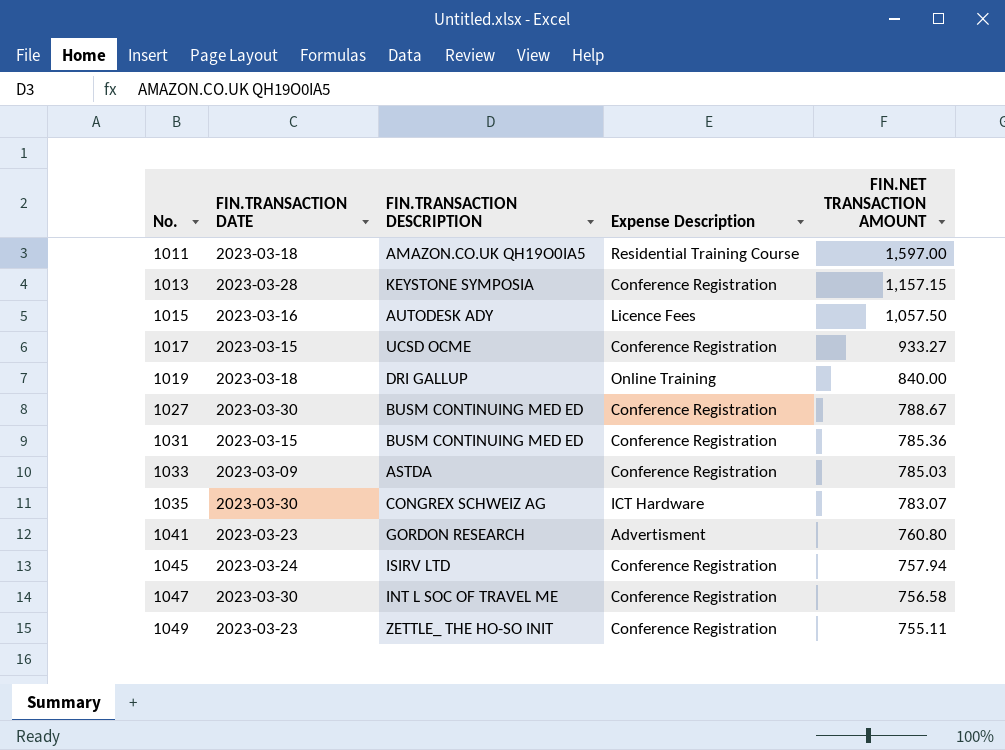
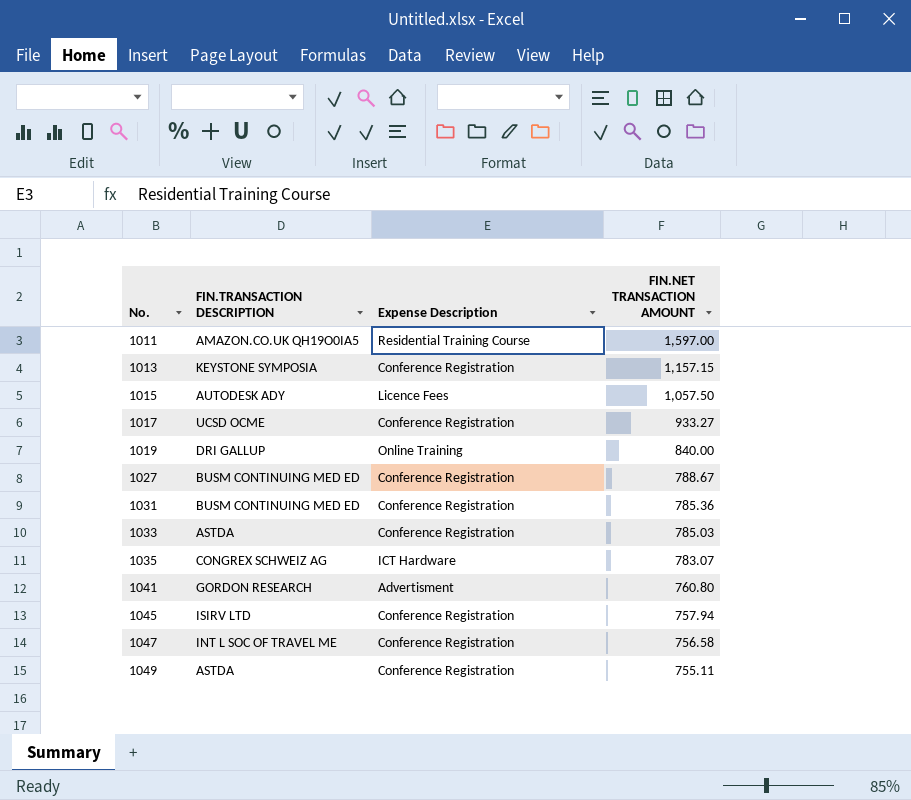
column FIN.TRANSACTION DATE | position: 2 -> none
1049 | FIN.TRANSACTION DESCRIPTION: ZETTLE_ THE HO-SO INIT -> ASTDA

